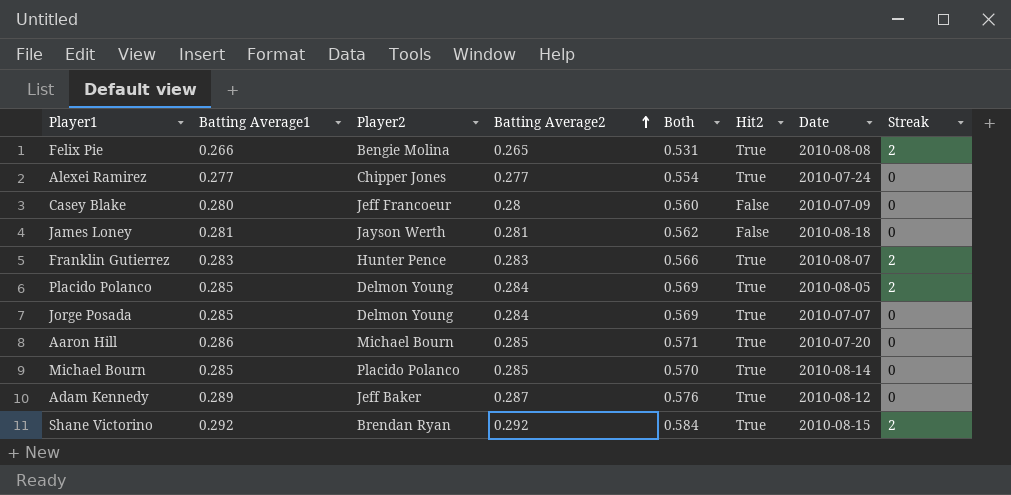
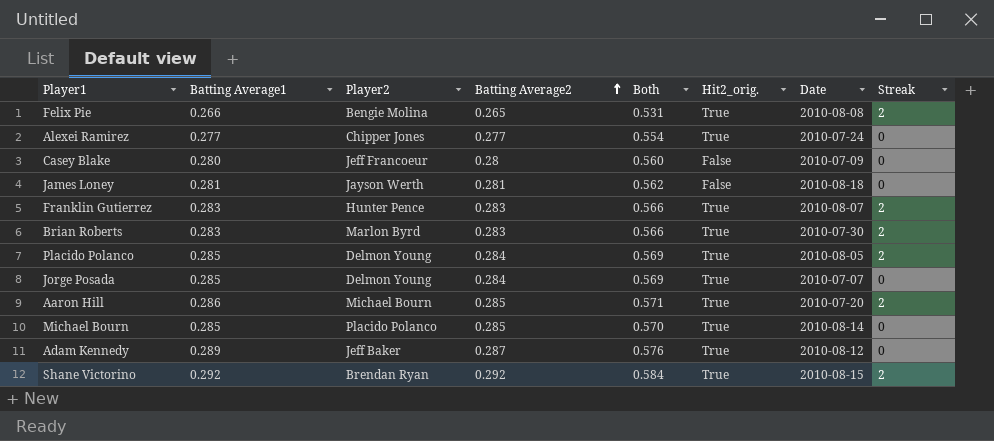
column name: Hit2 -> Hit2_orig.
row Brian Roberts: none -> 0.283 | Marlon Byrd | 0.283 | 0.566 | True | 2010-07-30 | 2
Aaron Hill | Streak: 0 -> 2

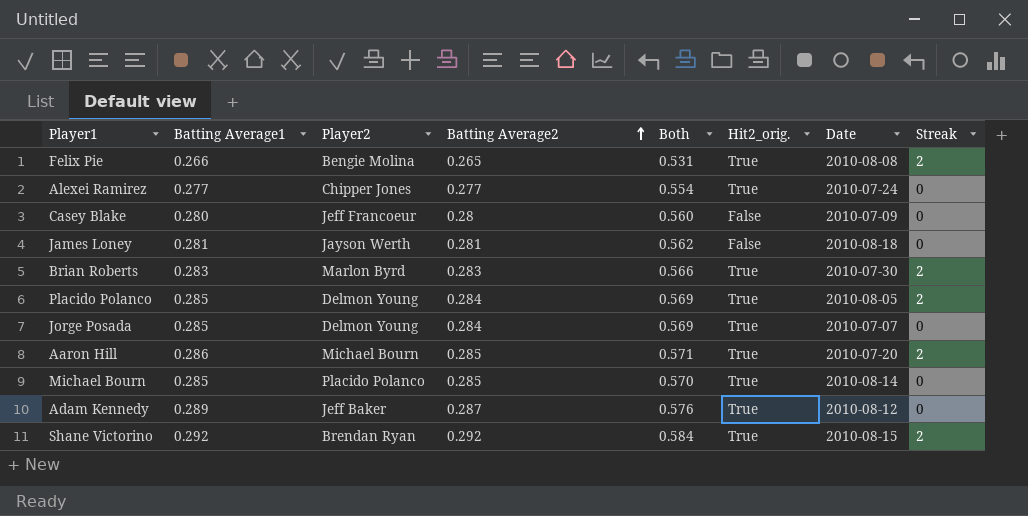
row Franklin Gutierrez: 0.283 | Hunter Pence | 0.283 | 0.566 | True | 2010-08-07 | 2 -> none

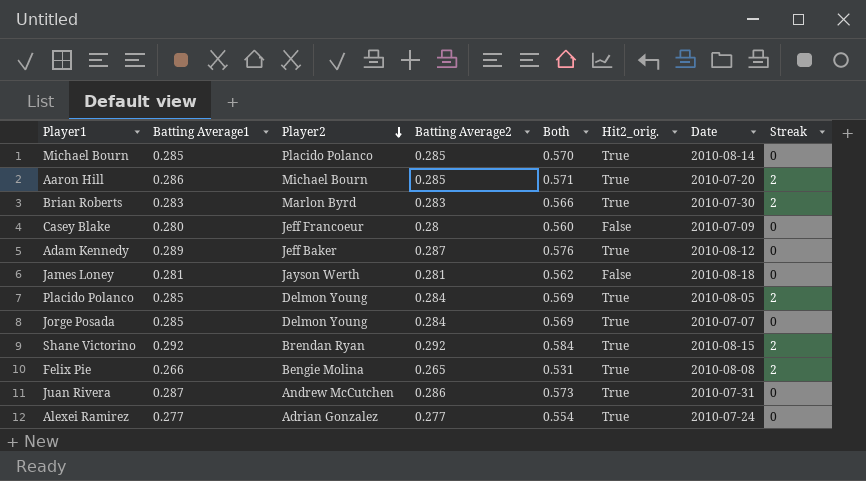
row order: Batting Average2 ascending -> Player2 descending
row Juan Rivera: none -> 0.287 | Andrew McCutchen | 0.286 | 0.573 | True | 2010-07-31 | 0
Alexei Ramirez | Player2: Chipper Jones -> Adrian Gonzalez

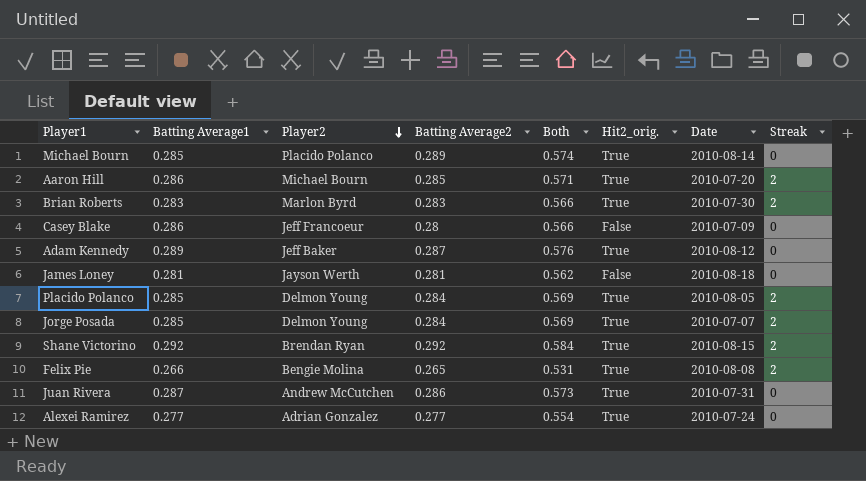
Michael Bourn | Batting Average2: 0.285 -> 0.289
Michael Bourn | Both: 0.570 -> 0.574
Casey Blake | Batting Average1: 0.280 -> 0.286
Casey Blake | Both: 0.560 -> 0.566
Jorge Posada | Streak: 0 -> 2

